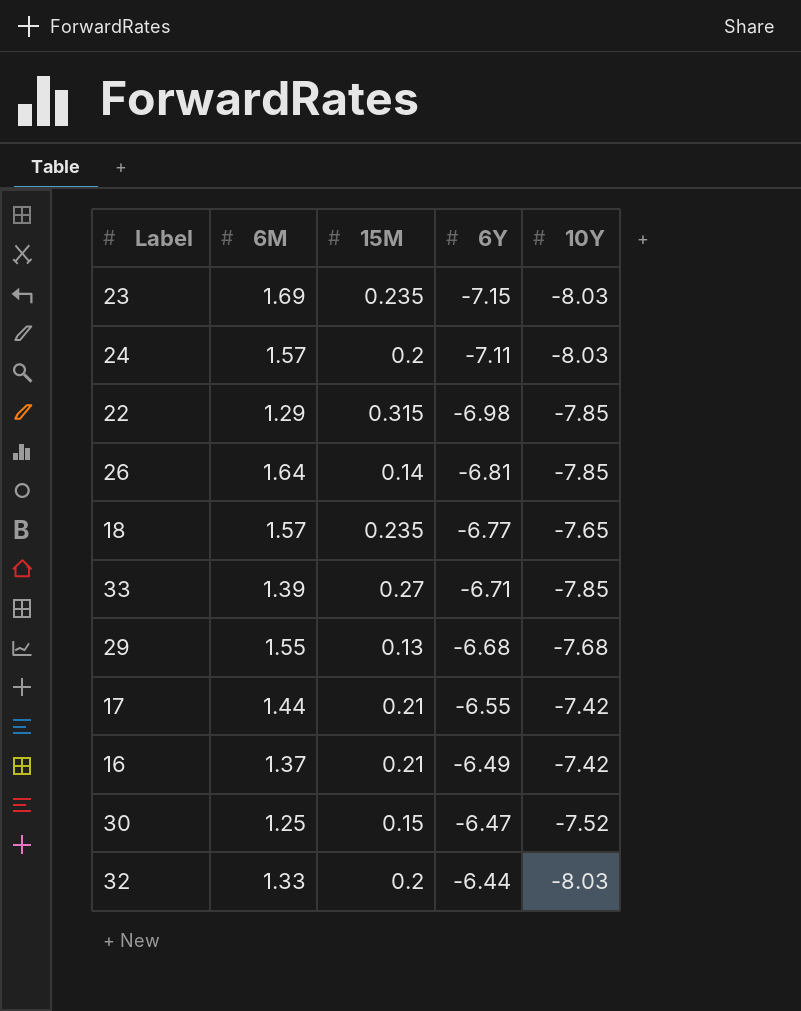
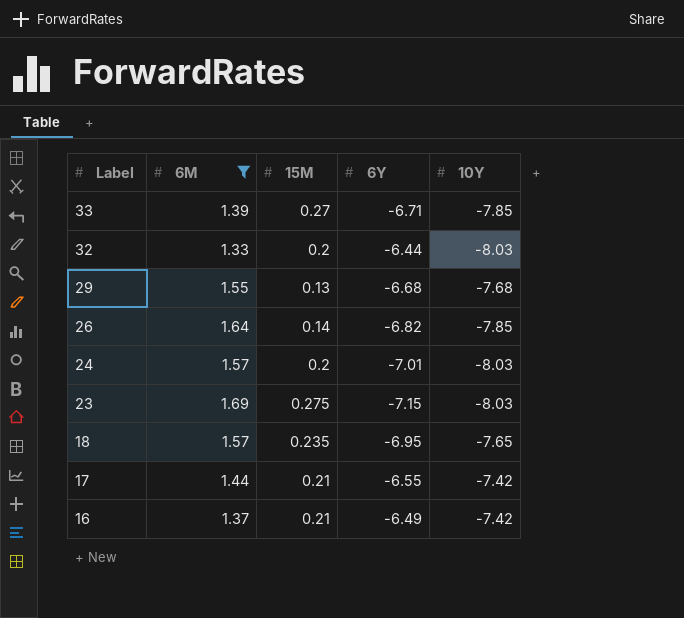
filter: none -> 6M >= 1.33
row order: 6Y ascending -> Label descending
26 | 6Y: -6.81 -> -6.82
24 | 6Y: -7.11 -> -7.01
23 | 15M: 0.235 -> 0.275
18 | 6Y: -6.77 -> -6.95

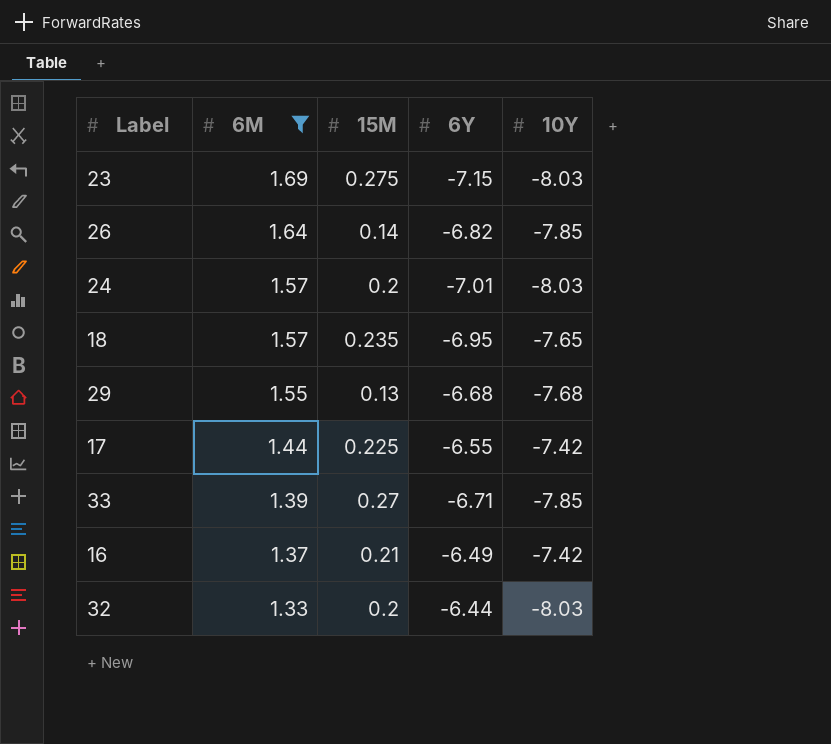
row order: Label descending -> 6M descending
17 | 15M: 0.21 -> 0.225

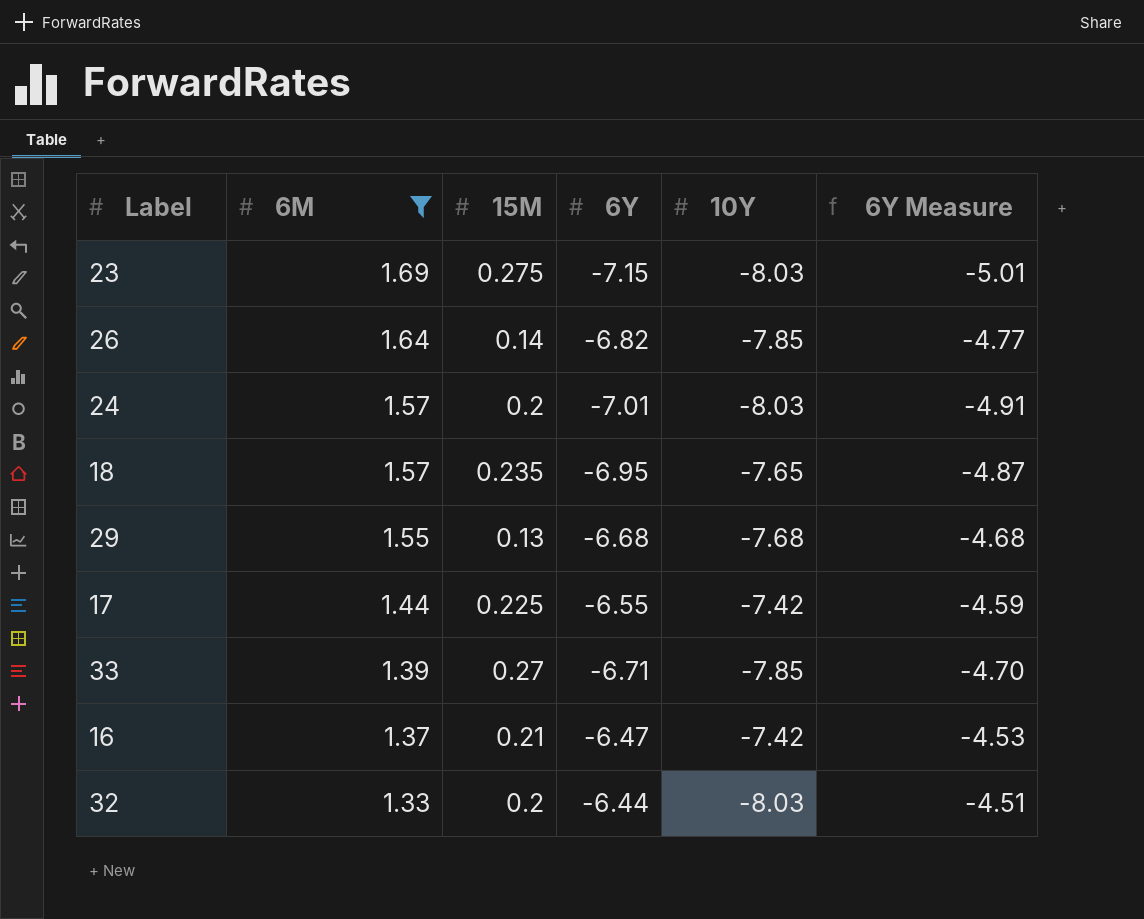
column 6Y Measure | formula: none -> [6Y] * 0.7
16 | 6Y: -6.49 -> -6.47

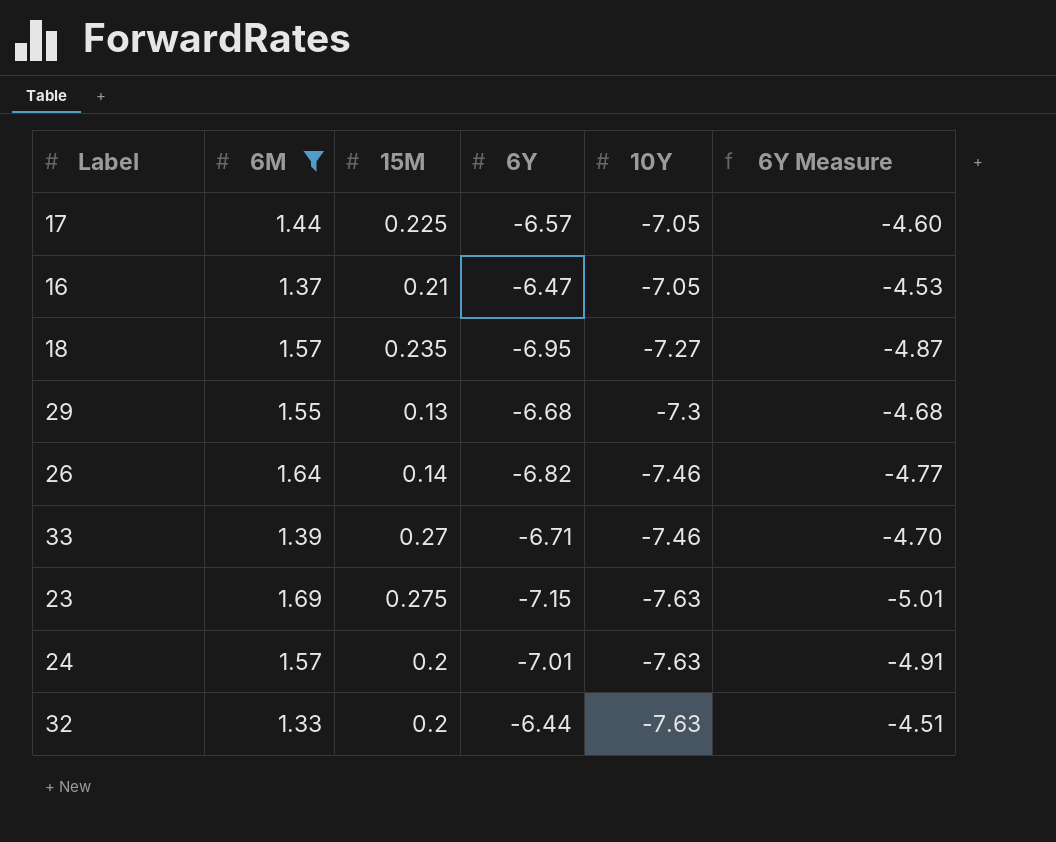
row order: 6M descending -> 10Y descending
17 | 6Y: -6.55 -> -6.57
17 | 10Y: -7.42 -> -7.05
17 | 6Y Measure: -4.59 -> -4.60
16 | 10Y: -7.42 -> -7.05
18 | 10Y: -7.65 -> -7.27
29 | 10Y: -7.68 -> -7.3
26 | 10Y: -7.85 -> -7.46
33 | 10Y: -7.85 -> -7.46
23 | 10Y: -8.03 -> -7.63
24 | 10Y: -8.03 -> -7.63
32 | 10Y: -8.03 -> -7.63

